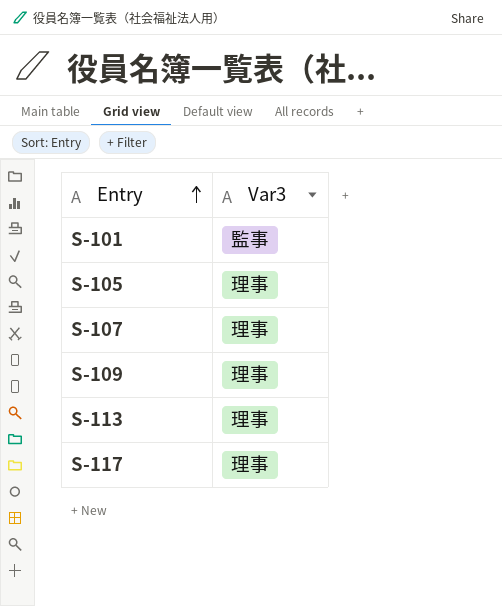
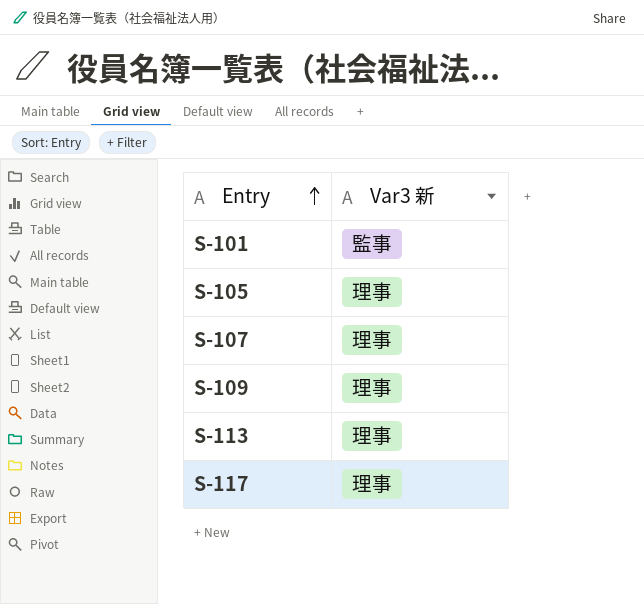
column name: Var3 -> Var3 新

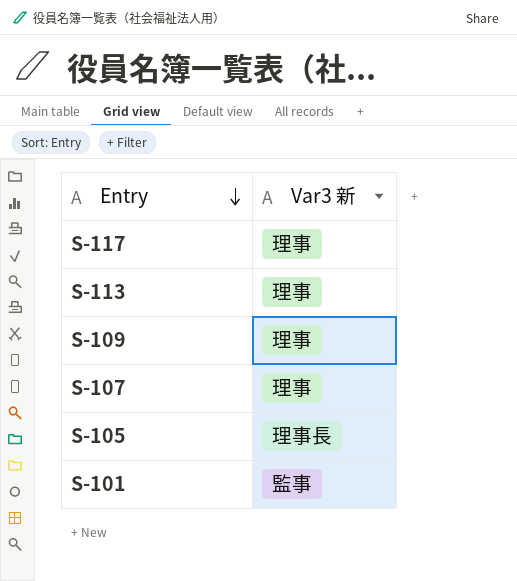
row order: Entry ascending -> Entry descending
S-105 | Var3 新: 理事 -> 理事長

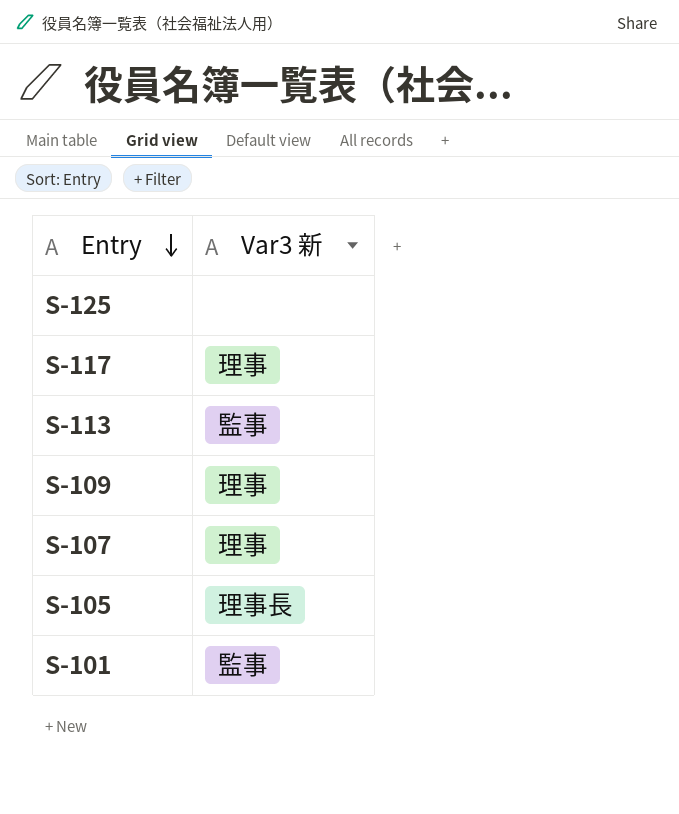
row S-125: none -> none
S-113 | Var3 新: 理事 -> 監事

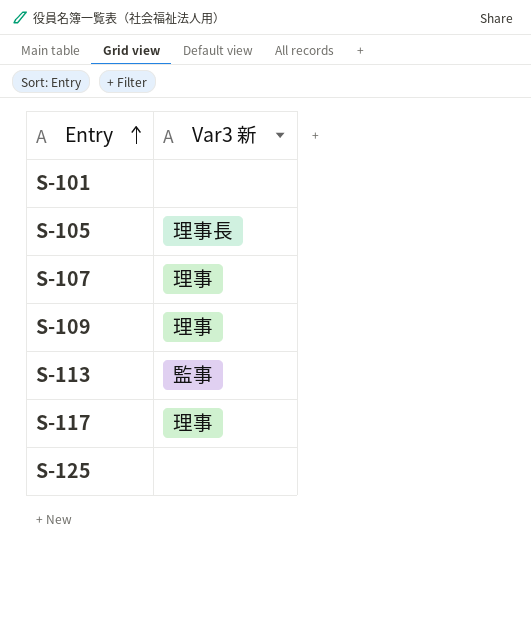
row order: Entry descending -> Entry ascending
S-101 | Var3 新: 監事 -> none

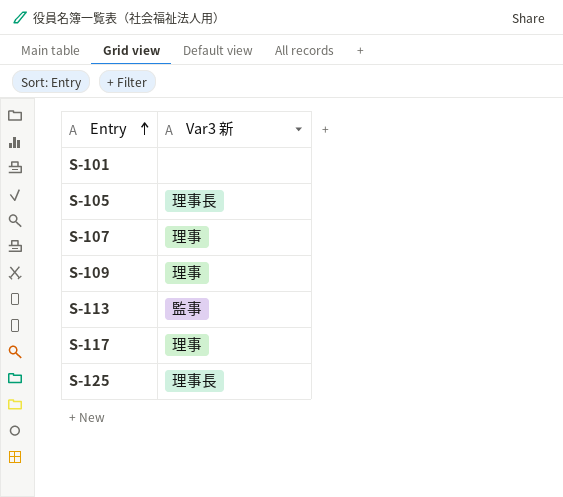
S-125 | Var3 新: none -> 理事長

